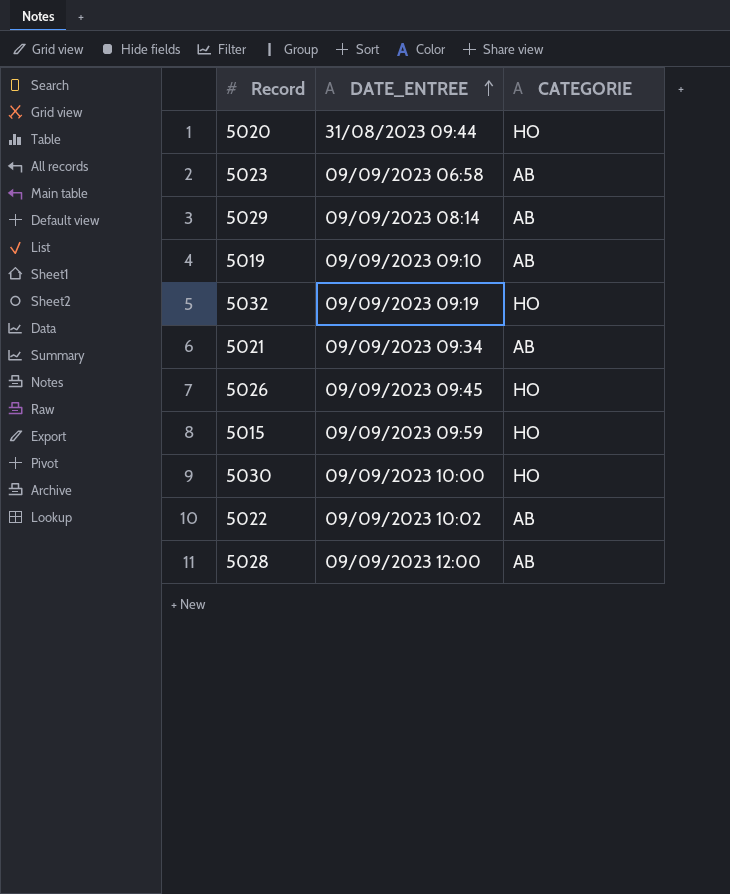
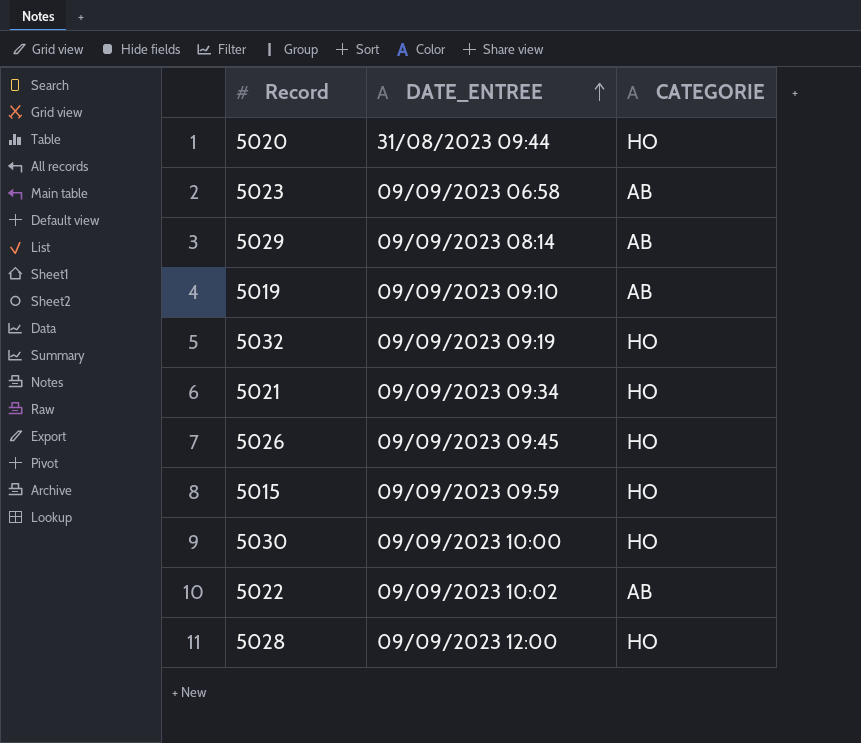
5021 | CATEGORIE: AB -> HO
5028 | CATEGORIE: AB -> HO

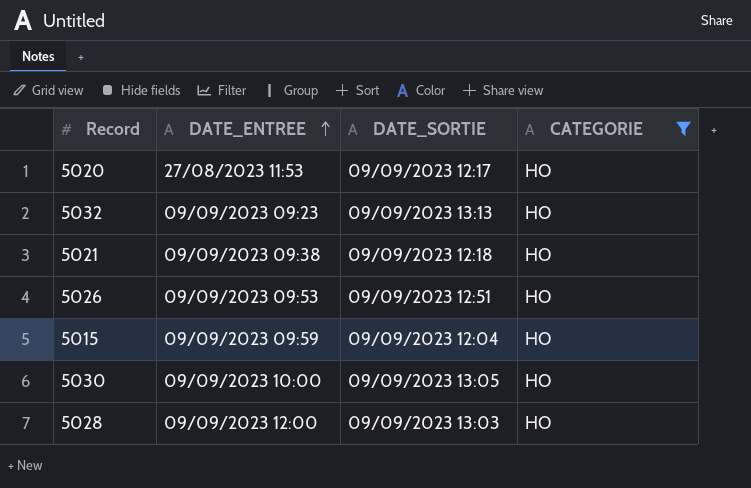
filter: none -> CATEGORIE = HO
column DATE_SORTIE | position: none -> 3
5020 | DATE_ENTREE: 31/08/2023 09:44 -> 27/08/2023 11:53
5032 | DATE_ENTREE: 09/09/2023 09:19 -> 09/09/2023 09:23
5021 | DATE_ENTREE: 09/09/2023 09:34 -> 09/09/2023 09:38
5026 | DATE_ENTREE: 09/09/2023 09:45 -> 09/09/2023 09:53

